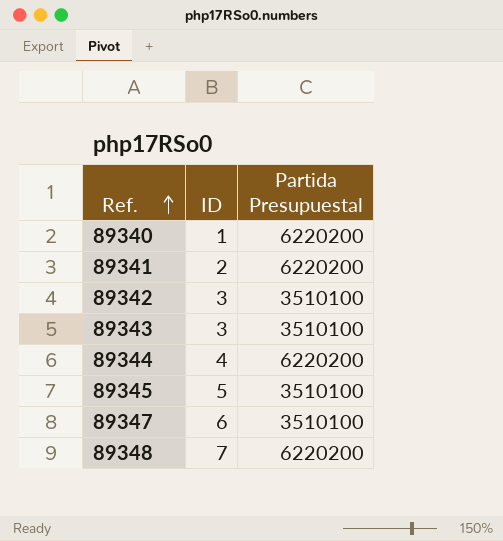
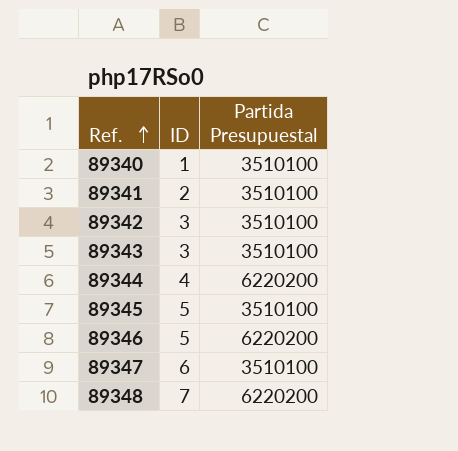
89340 | Partida Presupuestal: 6220200 -> 3510100
89341 | Partida Presupuestal: 6220200 -> 3510100
row 89346: none -> 5 | 6220200

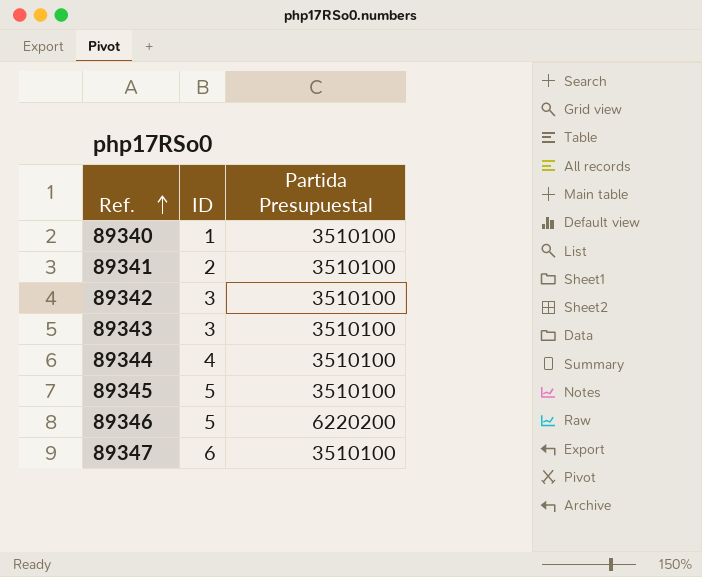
row 89348: 7 | 6220200 -> none
89344 | Partida Presupuestal: 6220200 -> 3510100

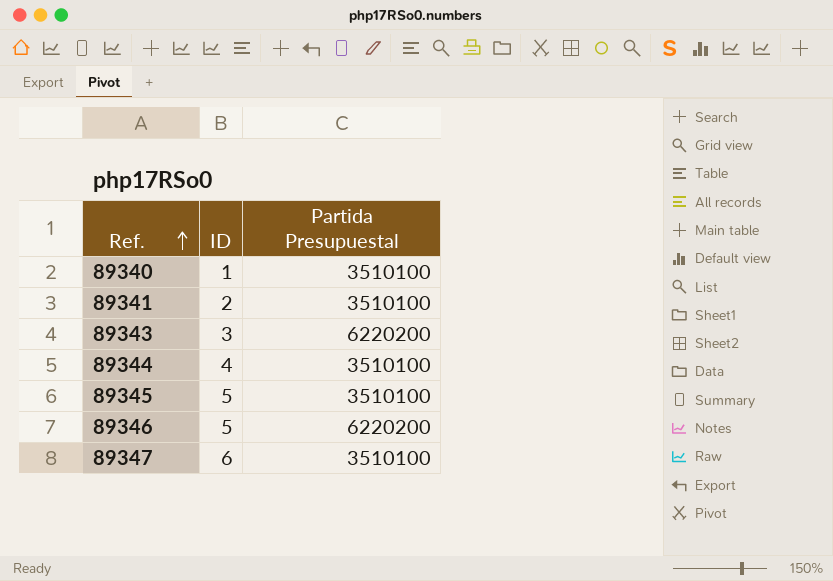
row 89342: 3 | 3510100 -> none
89343 | Partida Presupuestal: 3510100 -> 6220200

